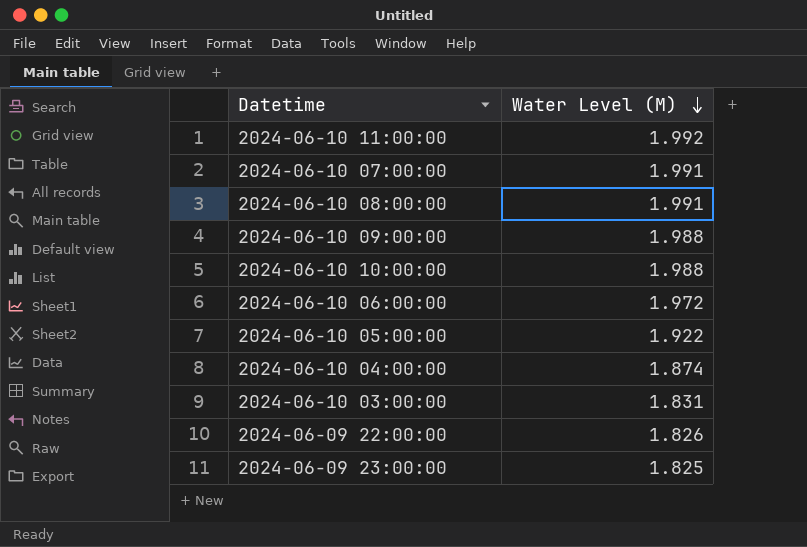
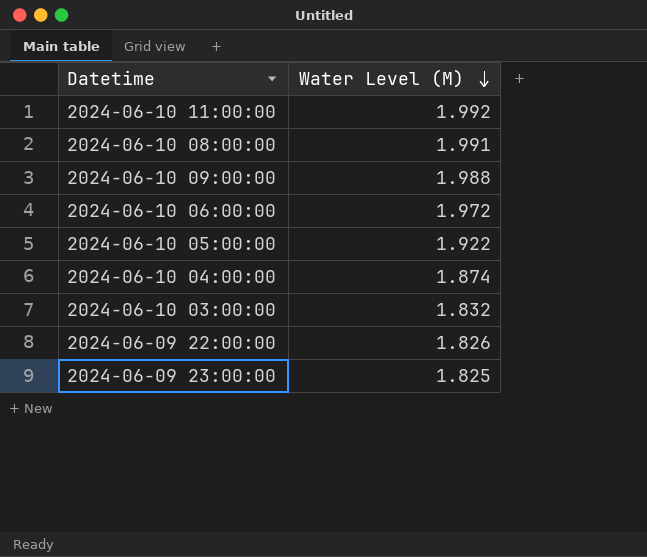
row 2024-06-10 07:00:00: 1.991 -> none
row 2024-06-10 10:00:00: 1.988 -> none
2024-06-10 03:00:00 | Water Level (M): 1.831 -> 1.832

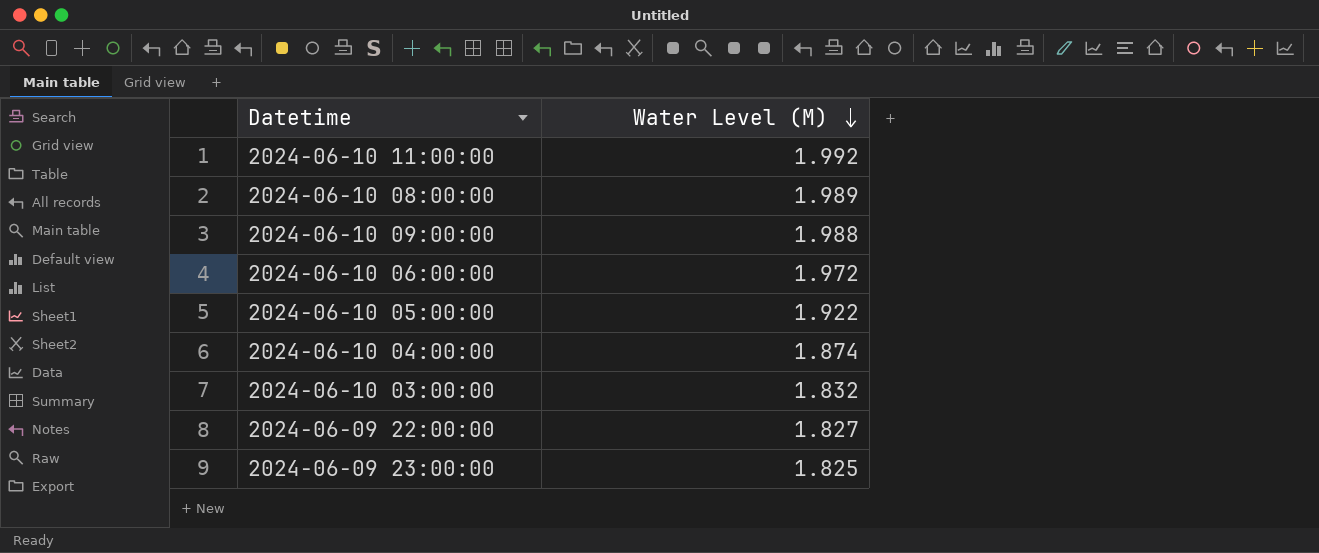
2024-06-10 08:00:00 | Water Level (M): 1.991 -> 1.989
2024-06-09 22:00:00 | Water Level (M): 1.826 -> 1.827

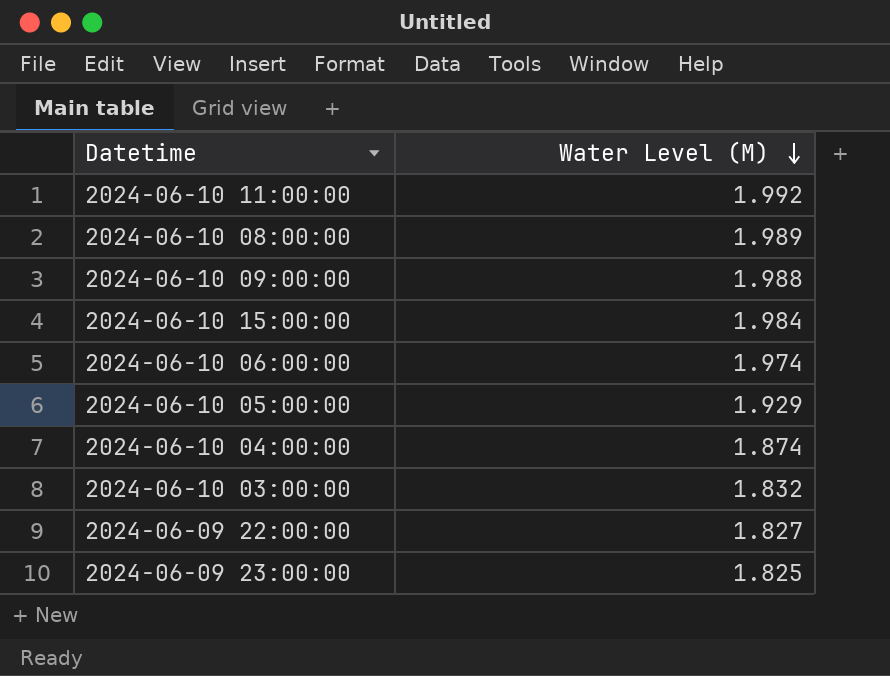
row 2024-06-10 15:00:00: none -> 1.984
2024-06-10 06:00:00 | Water Level (M): 1.972 -> 1.974
2024-06-10 05:00:00 | Water Level (M): 1.922 -> 1.929

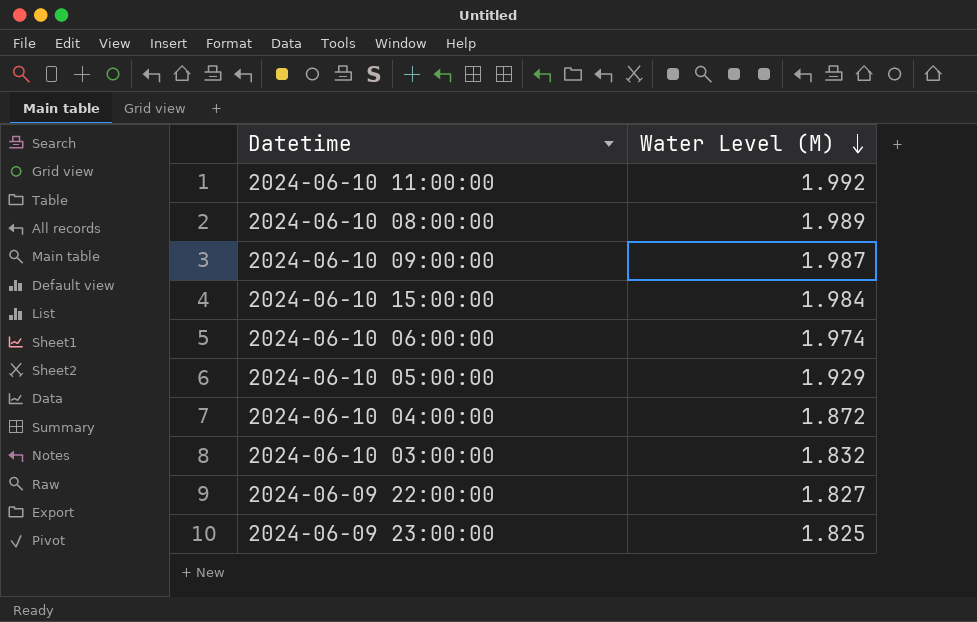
2024-06-10 09:00:00 | Water Level (M): 1.988 -> 1.987
2024-06-10 04:00:00 | Water Level (M): 1.874 -> 1.872

